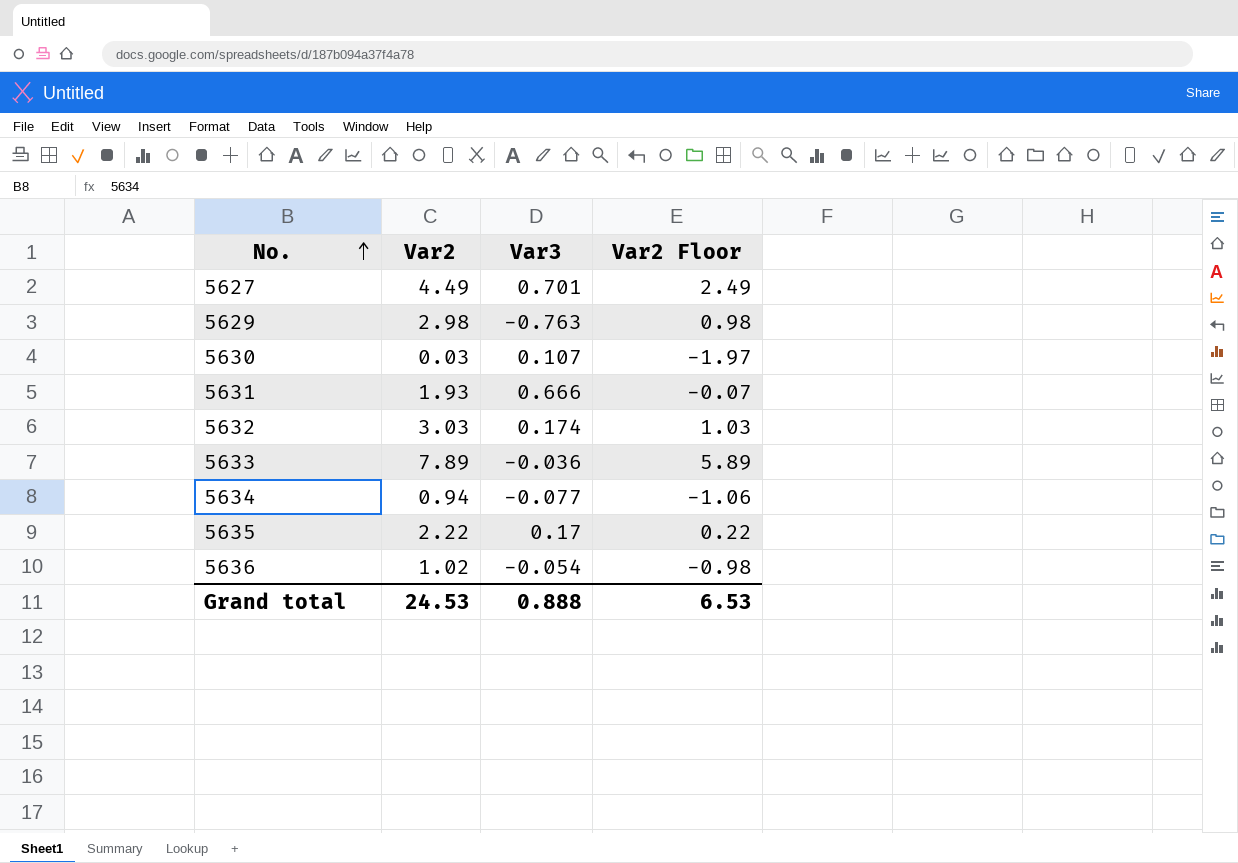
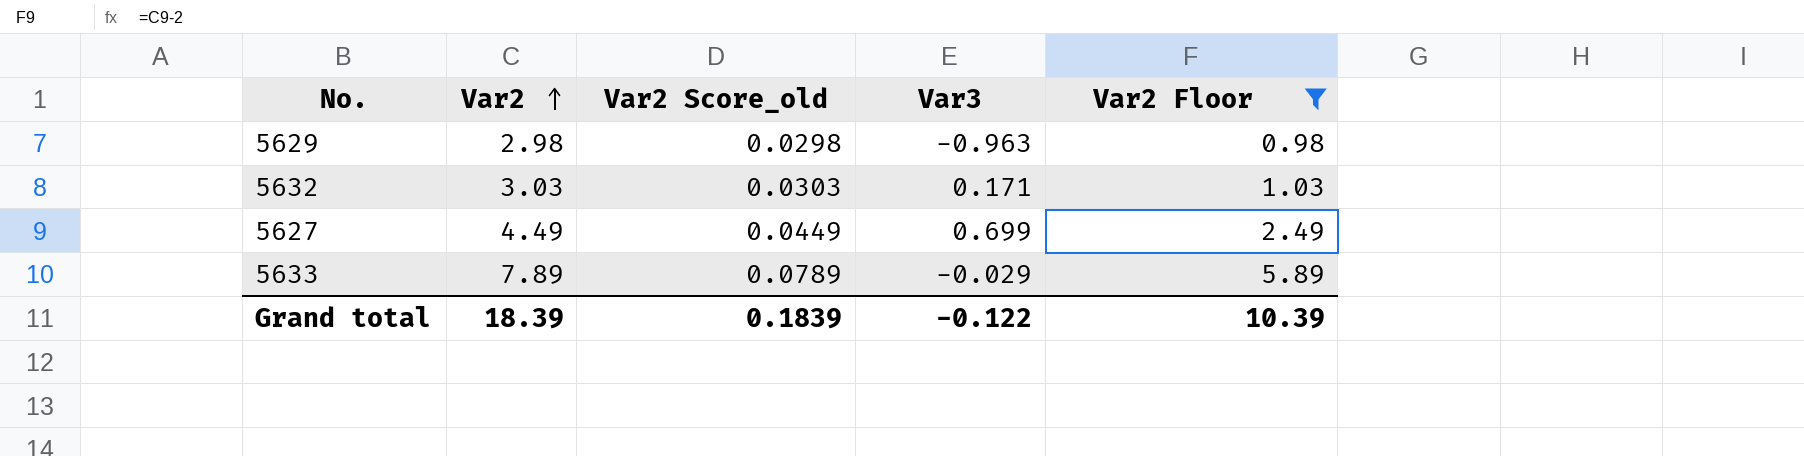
filter: none -> Var2 Floor >= 0.98
row order: No. ascending -> Var2 ascending
column Var2 Score_old | formula: none -> [Var2] * 0.01
5629 | Var3: -0.763 -> -0.963
5632 | Var3: 0.174 -> 0.171
5627 | Var3: 0.701 -> 0.699
5633 | Var3: -0.036 -> -0.029
Grand total | Var2: 24.53 -> 18.39
Grand total | Var3: 0.888 -> -0.122
Grand total | Var2 Floor: 6.53 -> 10.39

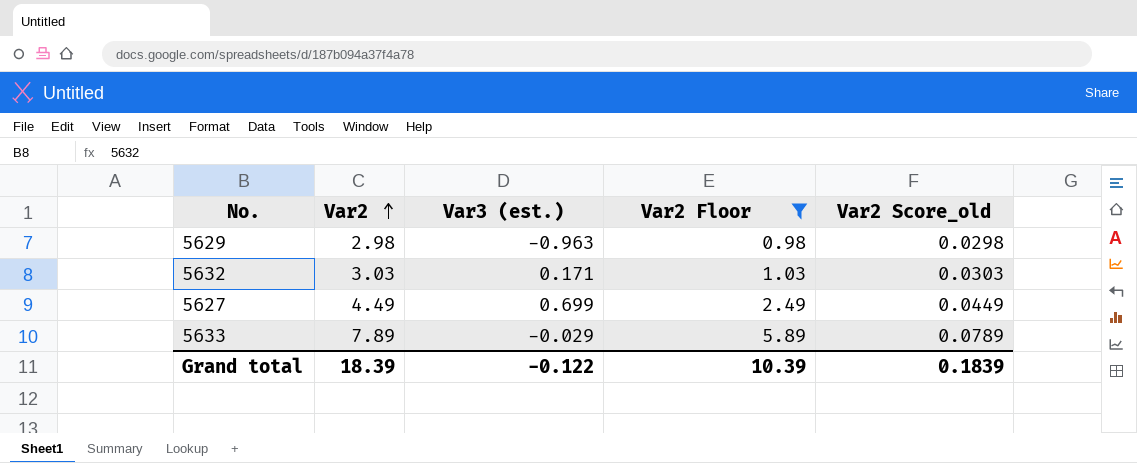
column name: Var3 -> Var3 (est.)
column Var2 Score_old | position: 3 -> 5

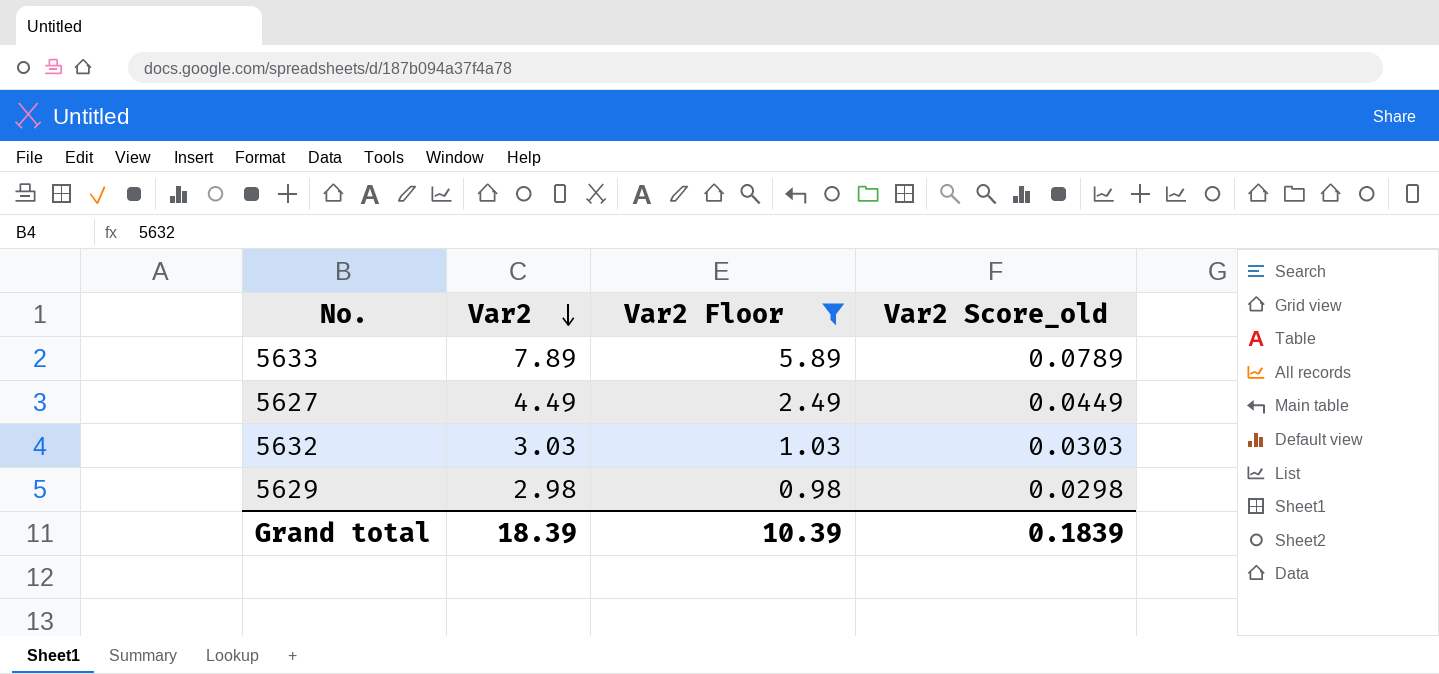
row order: Var2 ascending -> Var2 descending
column Var3 (est.) | position: 3 -> none

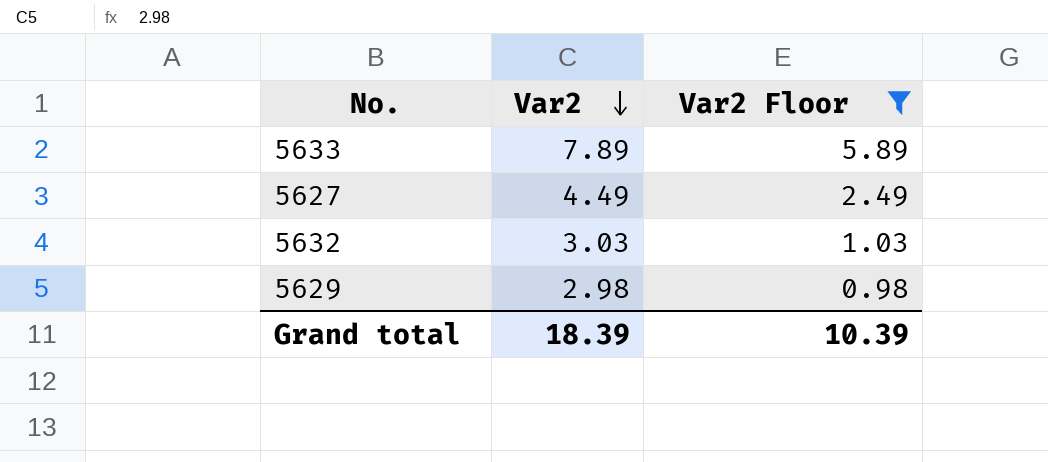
column Var2 Score_old | formula: [Var2] * 0.01 -> none

